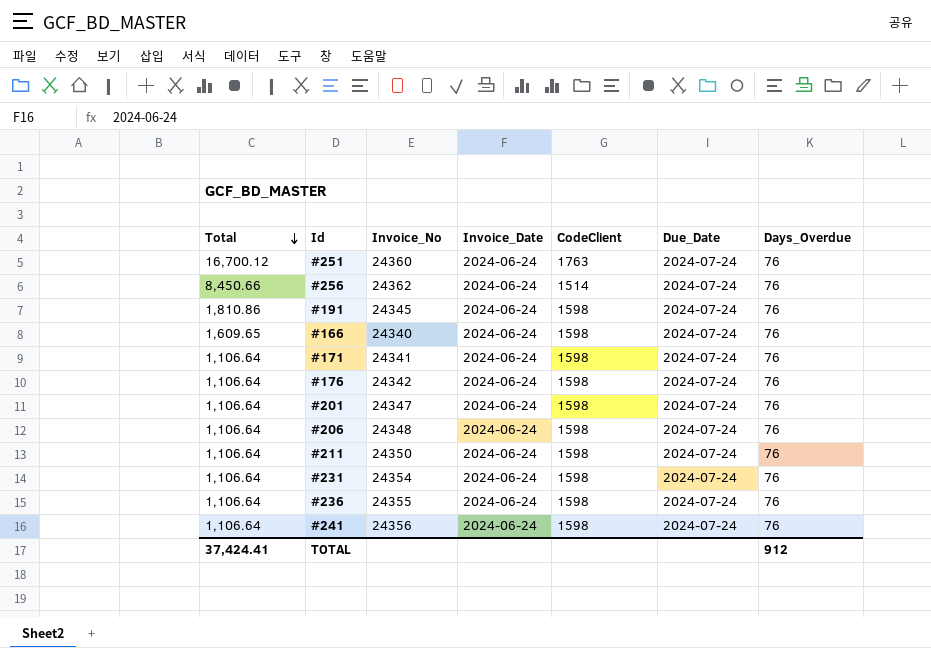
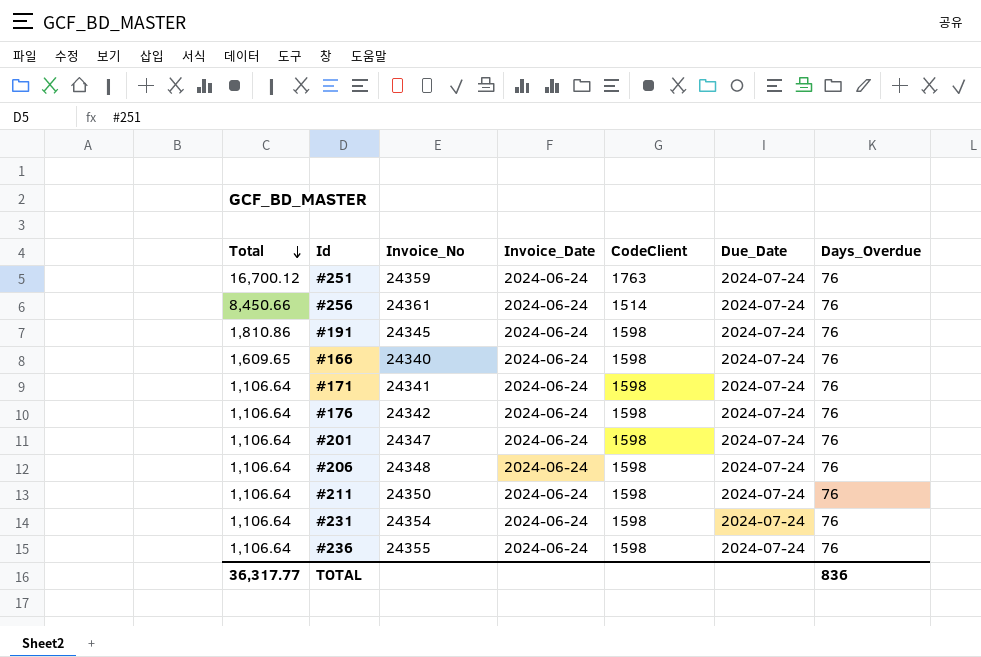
row #241: 1,106.64 | 24356 | 2024-06-24 | 1598 | 2024-07-24 | 76 -> none
#251 | Invoice_No: 24360 -> 24359
#256 | Invoice_No: 24362 -> 24361
TOTAL | Total: 37,424.41 -> 36,317.77
TOTAL | Days_Overdue: 912 -> 836

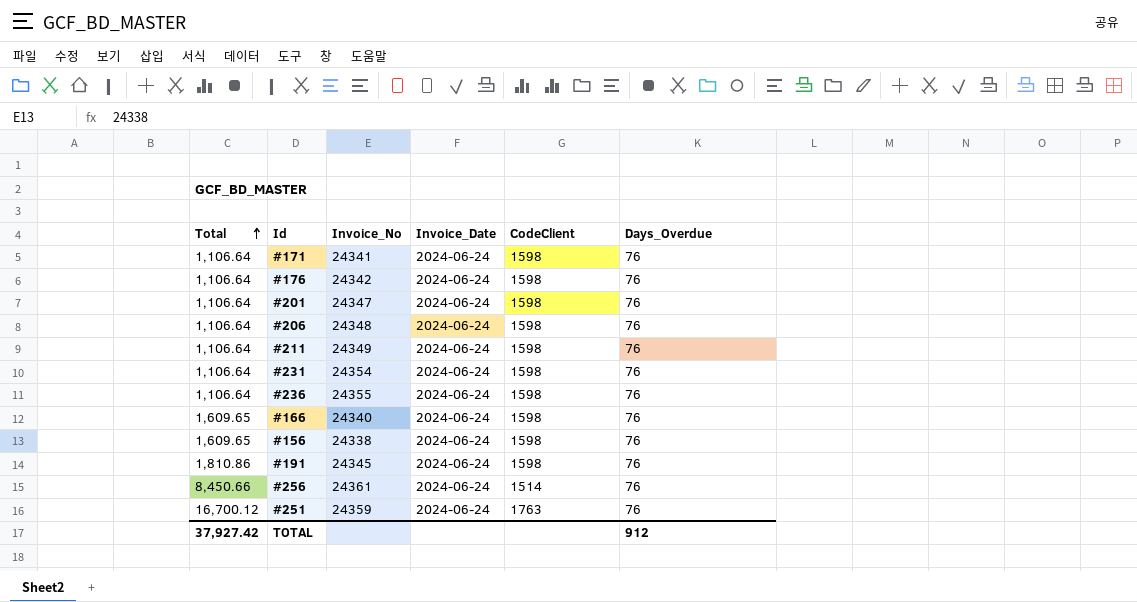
row order: Total descending -> Total ascending
column Due_Date | position: 6 -> none
#211 | Invoice_No: 24350 -> 24349
row #156: none -> 1,609.65 | 24338 | 2024-06-24 | 1598 | 76
TOTAL | Total: 36,317.77 -> 37,927.42
TOTAL | Days_Overdue: 836 -> 912

